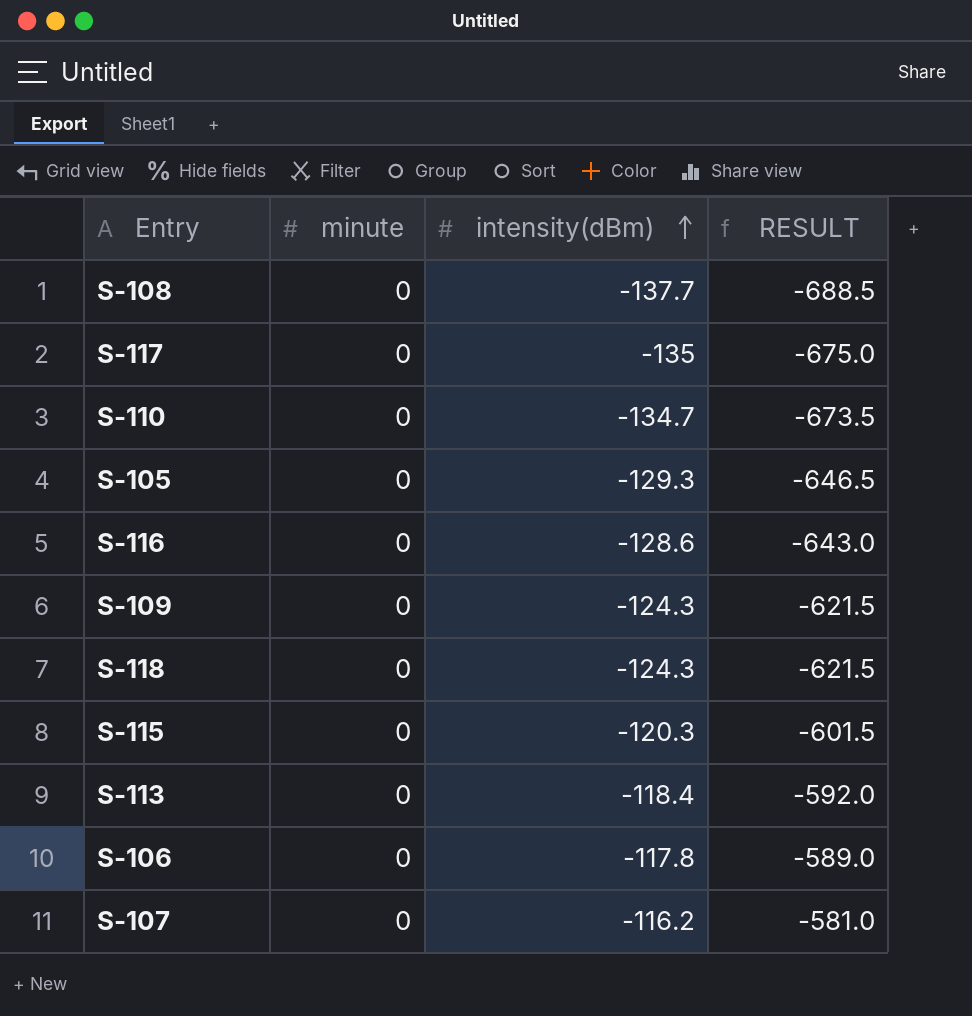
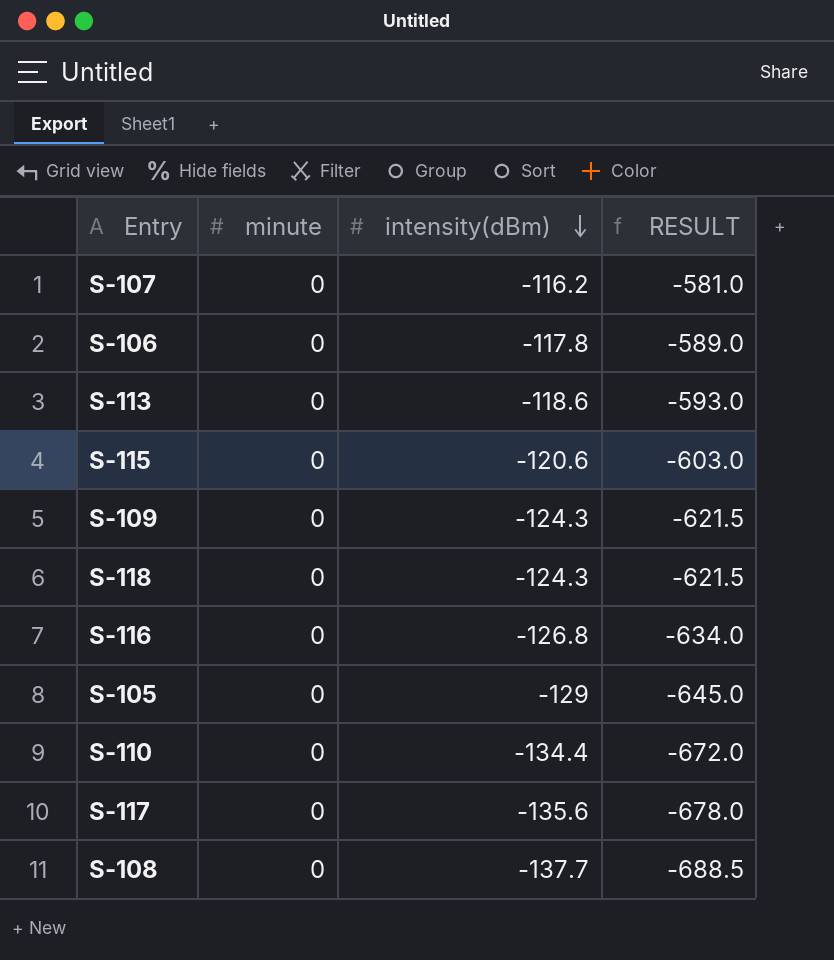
row order: intensity(dBm) ascending -> intensity(dBm) descending
S-113 | intensity(dBm): -118.4 -> -118.6
S-113 | RESULT: -592.0 -> -593.0
S-115 | intensity(dBm): -120.3 -> -120.6
S-115 | RESULT: -601.5 -> -603.0
S-116 | intensity(dBm): -128.6 -> -126.8
S-116 | RESULT: -643.0 -> -634.0
S-105 | intensity(dBm): -129.3 -> -129
S-105 | RESULT: -646.5 -> -645.0
S-110 | intensity(dBm): -134.7 -> -134.4
S-110 | RESULT: -673.5 -> -672.0
S-117 | intensity(dBm): -135 -> -135.6
S-117 | RESULT: -675.0 -> -678.0

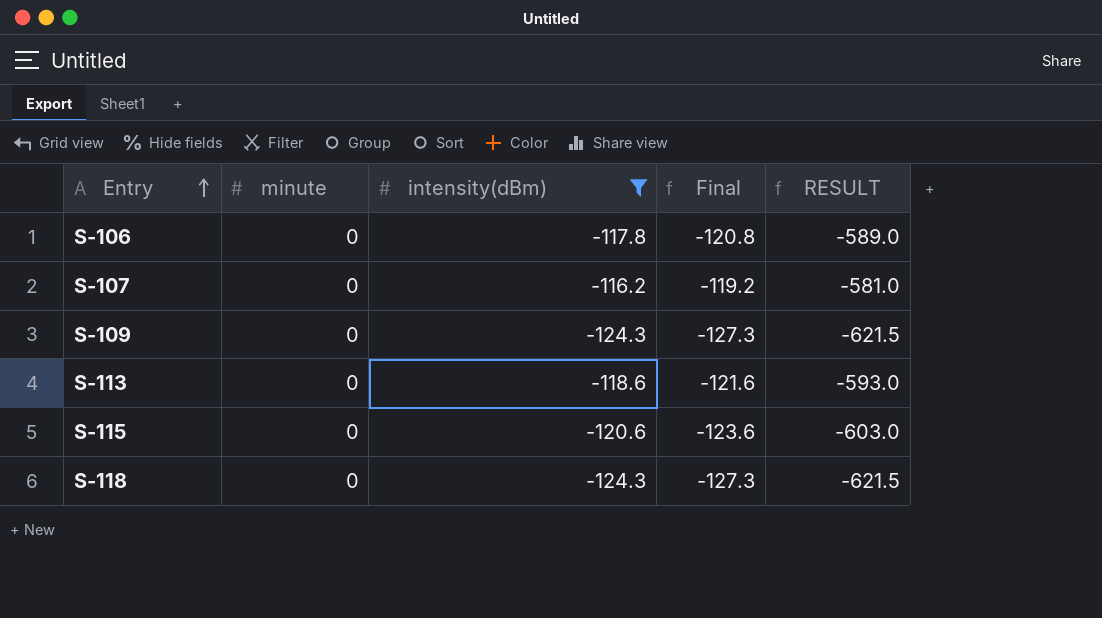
filter: none -> intensity(dBm) >= -124.3
row order: intensity(dBm) descending -> Entry ascending
column Final | formula: none -> [intensity(dBm)] - 3

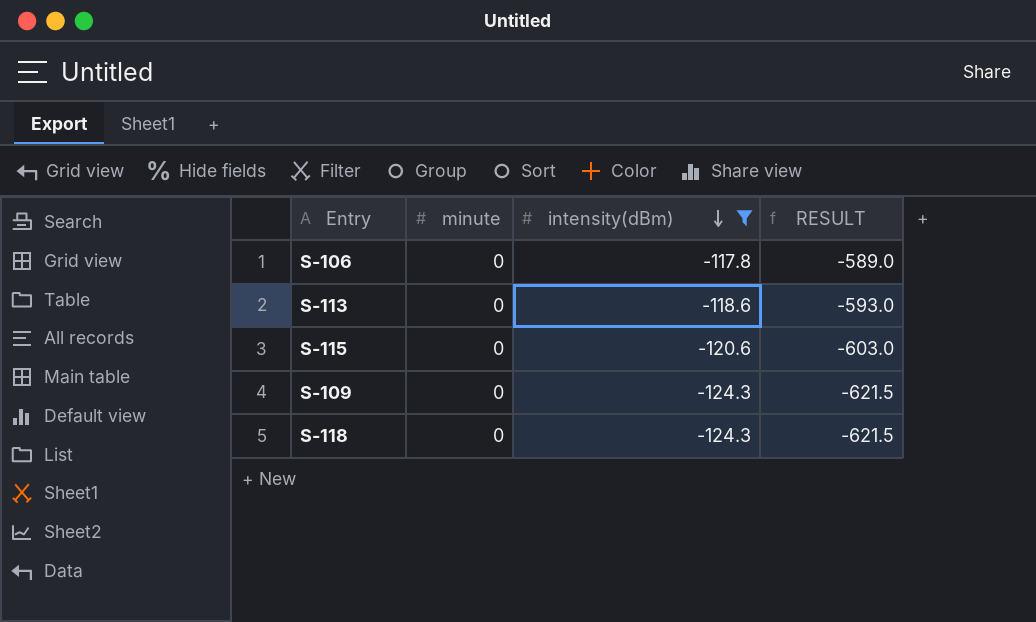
row order: Entry ascending -> intensity(dBm) descending
column Final | formula: [intensity(dBm)] - 3 -> none
row S-107: 0 | -116.2 | -119.2 | -581.0 -> none

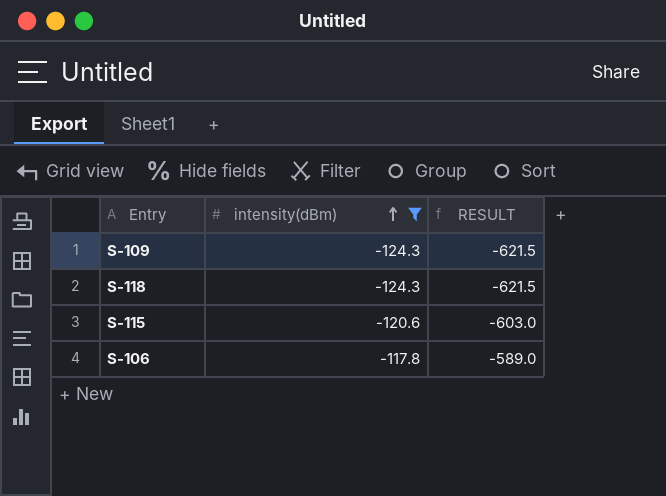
row order: intensity(dBm) descending -> intensity(dBm) ascending
column minute | position: 2 -> none
row S-113: 0 | -118.6 | -593.0 -> none

